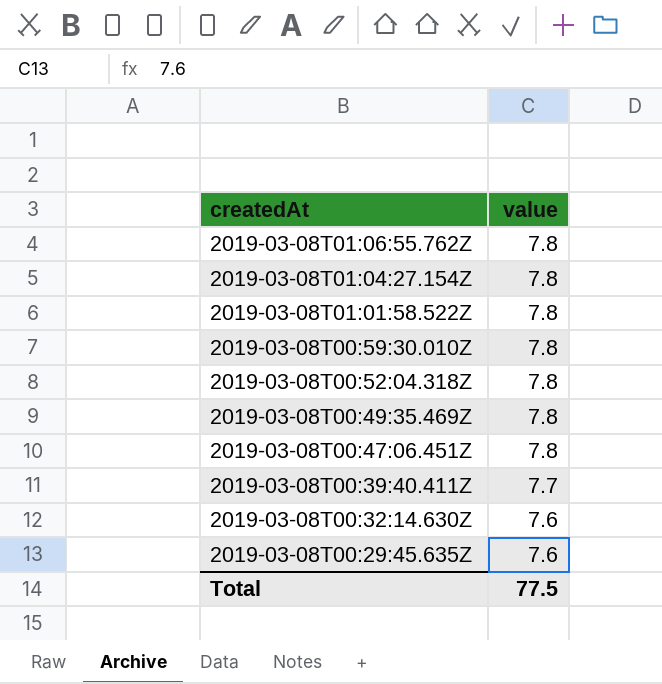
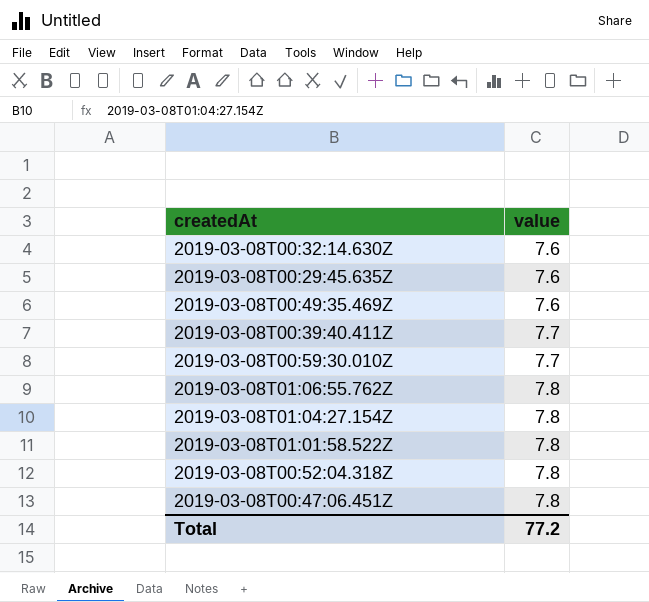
row order: createdAt descending -> value ascending
2019-03-08T00:49:35.469Z | value: 7.8 -> 7.6
2019-03-08T00:59:30.010Z | value: 7.8 -> 7.7
Total | value: 77.5 -> 77.2

